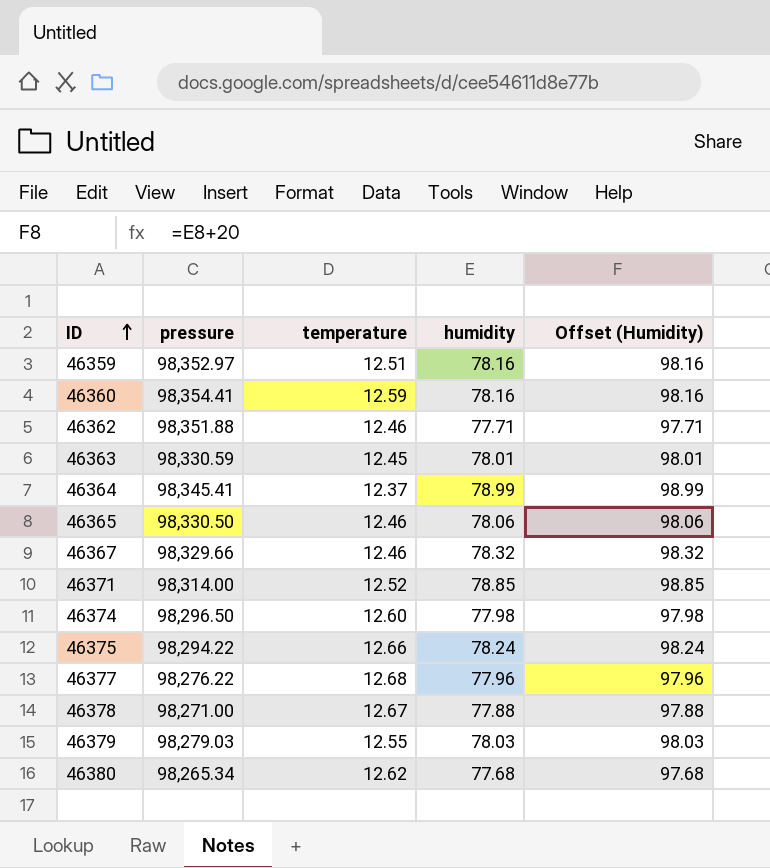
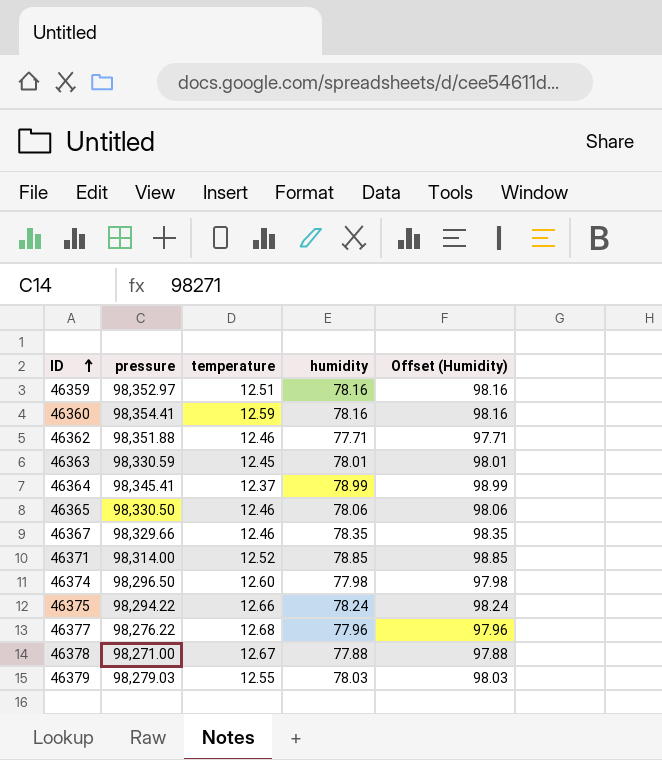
row 46380: 98,265.34 | 12.62 | 77.68 | 97.68 -> none
46367 | humidity: 78.32 -> 78.35
46367 | Offset (Humidity): 98.32 -> 98.35

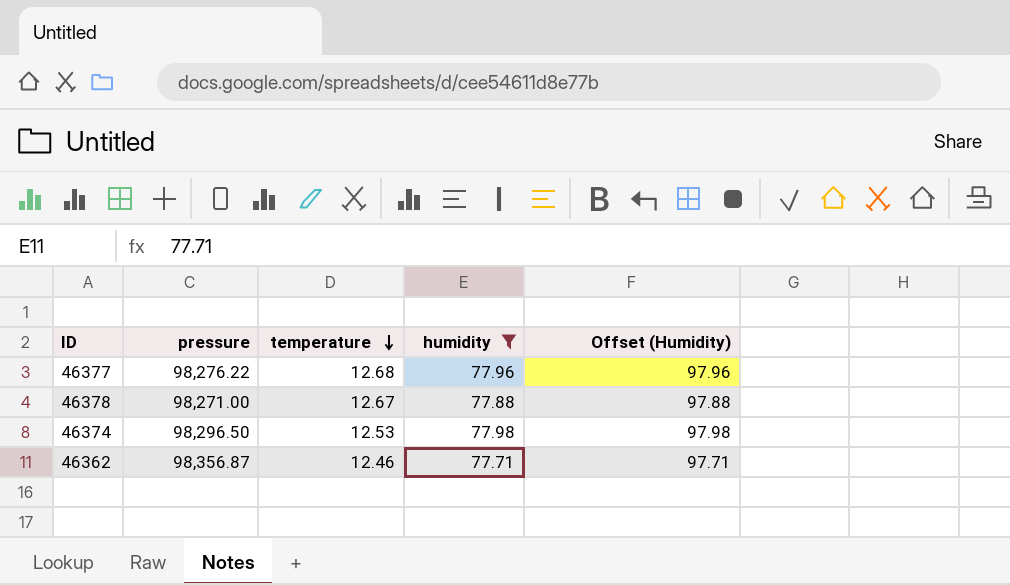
filter: none -> humidity <= 77.98
row order: ID ascending -> temperature descending
46374 | temperature: 12.60 -> 12.53
46362 | pressure: 98,351.88 -> 98,356.87

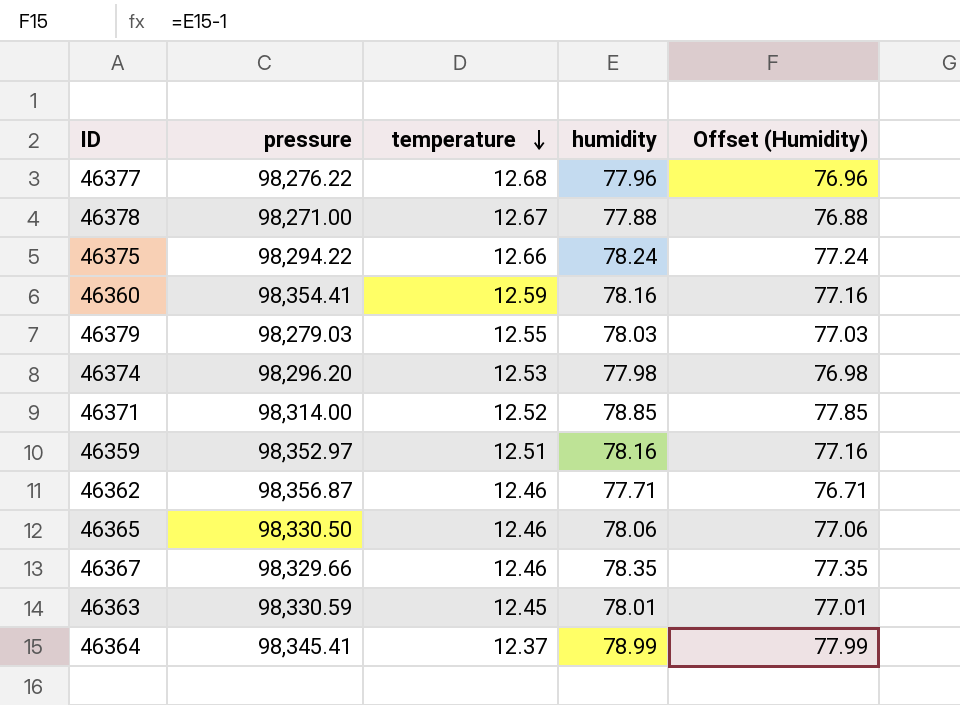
filter: humidity <= 77.98 -> none
column Offset (Humidity) | formula: [humidity] + 20 -> [humidity] - 1
46374 | pressure: 98,296.50 -> 98,296.20

